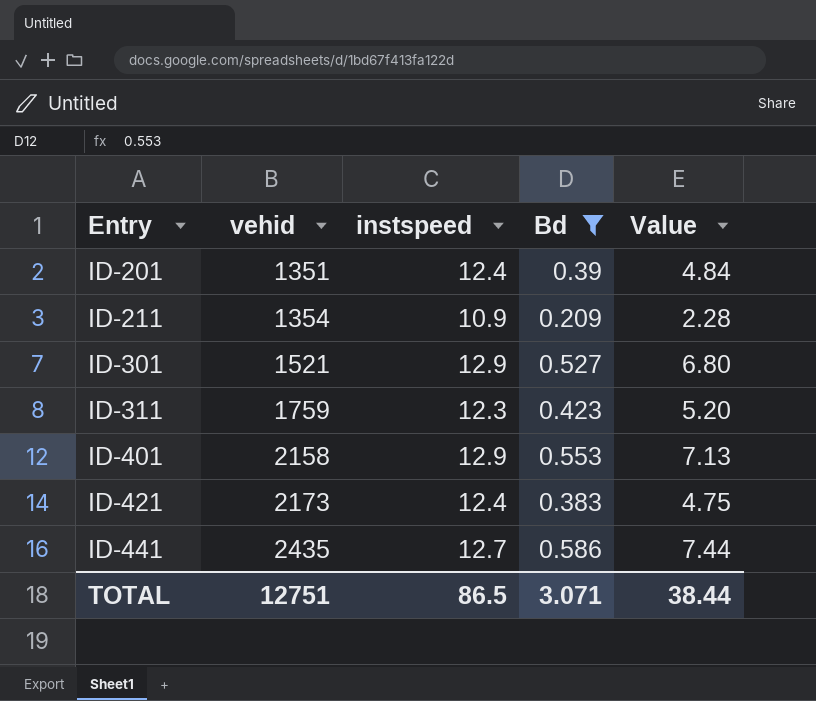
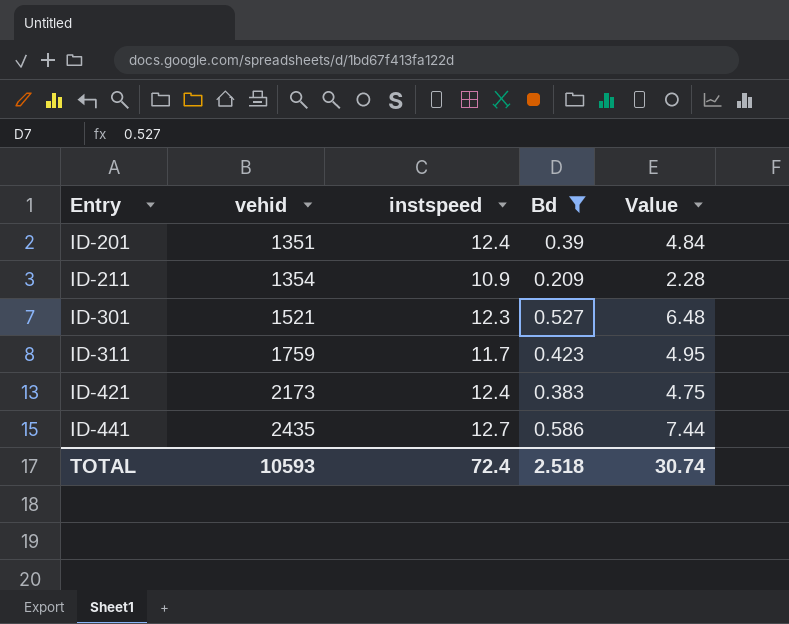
row ID-401: 2158 | 12.9 | 0.553 | 7.13 -> none
ID-301 | instspeed: 12.9 -> 12.3
ID-301 | Value: 6.80 -> 6.48
ID-311 | instspeed: 12.3 -> 11.7
ID-311 | Value: 5.20 -> 4.95
TOTAL | vehid: 12751 -> 10593
TOTAL | instspeed: 86.5 -> 72.4
TOTAL | Bd: 3.071 -> 2.518
TOTAL | Value: 38.44 -> 30.74

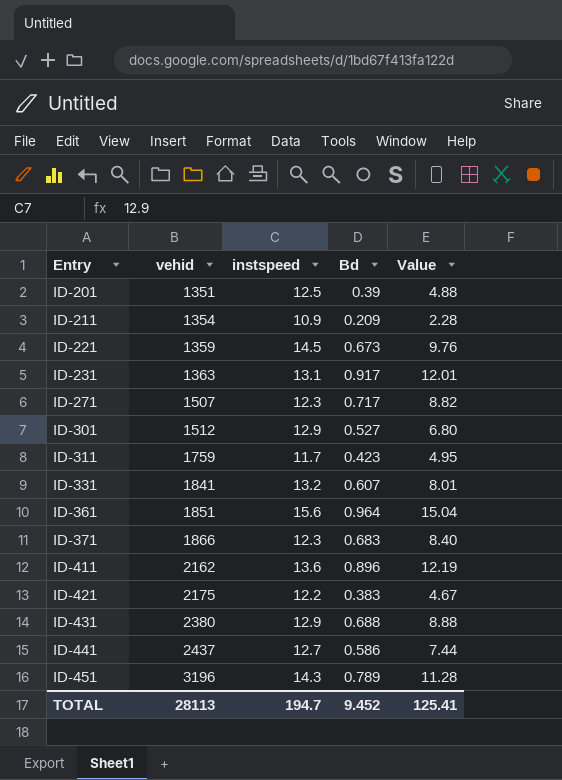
filter: Bd <= 0.586 -> none
ID-201 | instspeed: 12.4 -> 12.5
ID-201 | Value: 4.84 -> 4.88
ID-301 | vehid: 1521 -> 1512
ID-301 | instspeed: 12.3 -> 12.9
ID-301 | Value: 6.48 -> 6.80
ID-421 | vehid: 2173 -> 2175
ID-421 | instspeed: 12.4 -> 12.2
ID-421 | Value: 4.75 -> 4.67
ID-441 | vehid: 2435 -> 2437
TOTAL | vehid: 10593 -> 28113
TOTAL | instspeed: 72.4 -> 194.7
TOTAL | Bd: 2.518 -> 9.452
TOTAL | Value: 30.74 -> 125.41

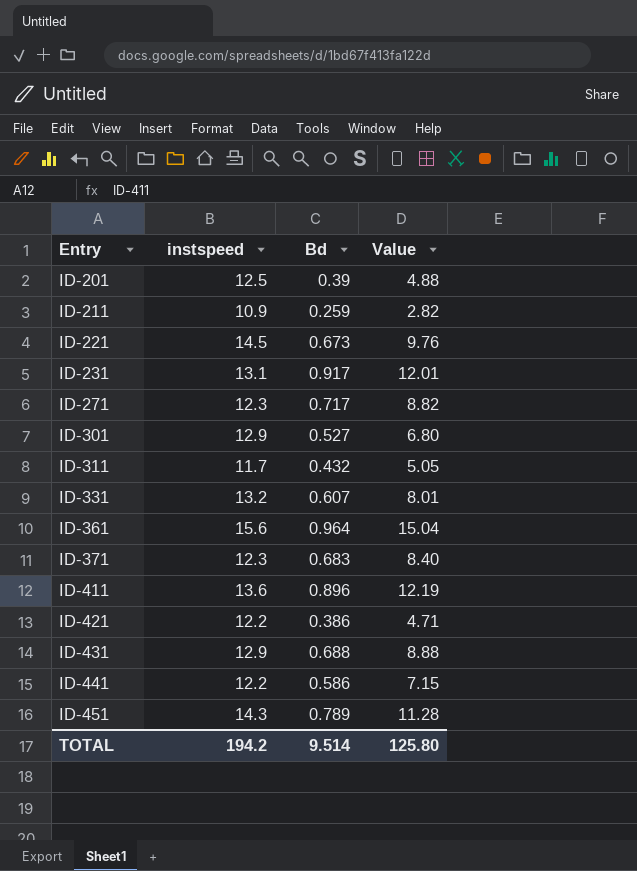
column vehid | position: 2 -> none
ID-211 | Bd: 0.209 -> 0.259
ID-211 | Value: 2.28 -> 2.82
ID-311 | Bd: 0.423 -> 0.432
ID-311 | Value: 4.95 -> 5.05
ID-421 | Bd: 0.383 -> 0.386
ID-421 | Value: 4.67 -> 4.71
ID-441 | instspeed: 12.7 -> 12.2
ID-441 | Value: 7.44 -> 7.15
TOTAL | instspeed: 194.7 -> 194.2
TOTAL | Bd: 9.452 -> 9.514
TOTAL | Value: 125.41 -> 125.80

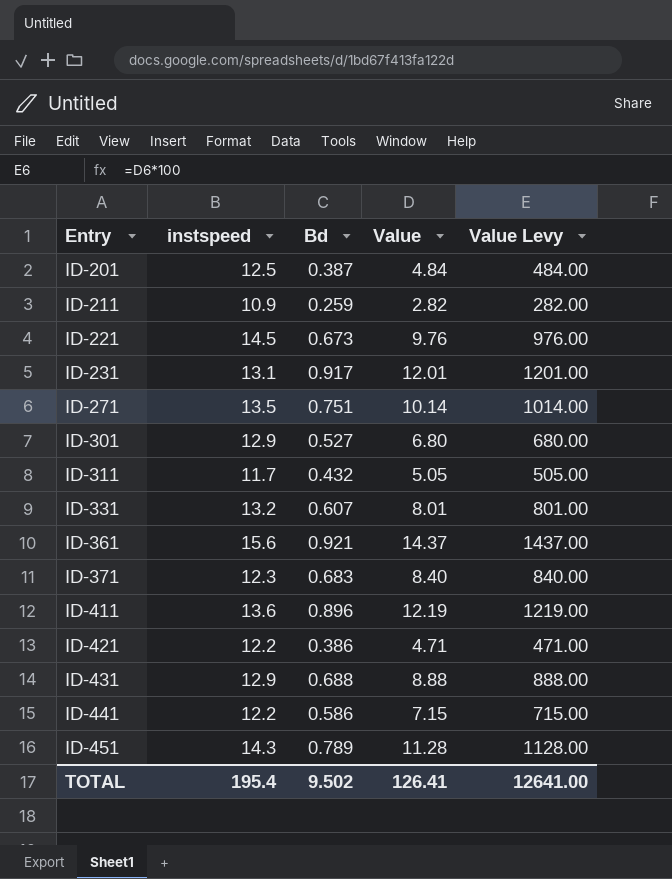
column Value Levy | formula: none -> [Value] * 100
ID-201 | Bd: 0.39 -> 0.387
ID-201 | Value: 4.88 -> 4.84
ID-271 | instspeed: 12.3 -> 13.5
ID-271 | Bd: 0.717 -> 0.751
ID-271 | Value: 8.82 -> 10.14
ID-361 | Bd: 0.964 -> 0.921
ID-361 | Value: 15.04 -> 14.37
TOTAL | instspeed: 194.2 -> 195.4
TOTAL | Bd: 9.514 -> 9.502
TOTAL | Value: 125.80 -> 126.41

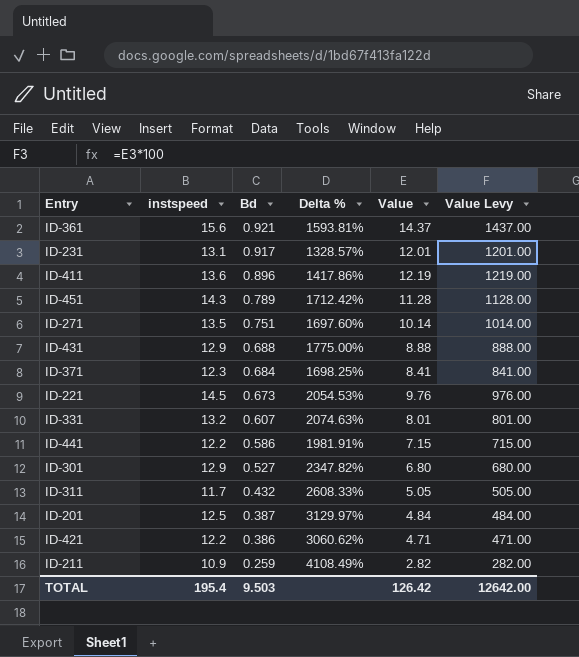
row order: Entry ascending -> Bd descending
column Delta % | formula: none -> ([instspeed] - [Bd]) / [Bd]
ID-371 | Bd: 0.683 -> 0.684
ID-371 | Value: 8.40 -> 8.41
ID-371 | Value Levy: 840.00 -> 841.00
TOTAL | Bd: 9.502 -> 9.503
TOTAL | Value: 126.41 -> 126.42
TOTAL | Value Levy: 12641.00 -> 12642.00

